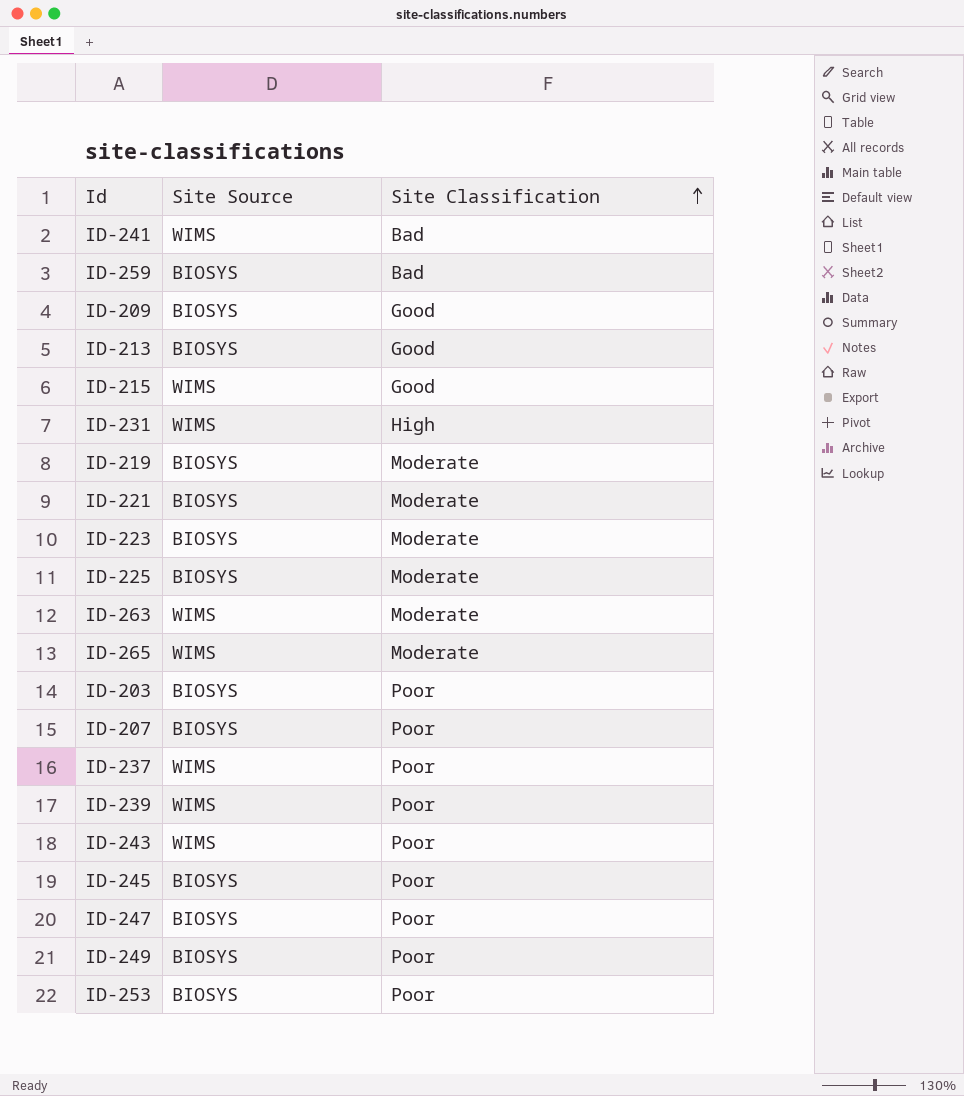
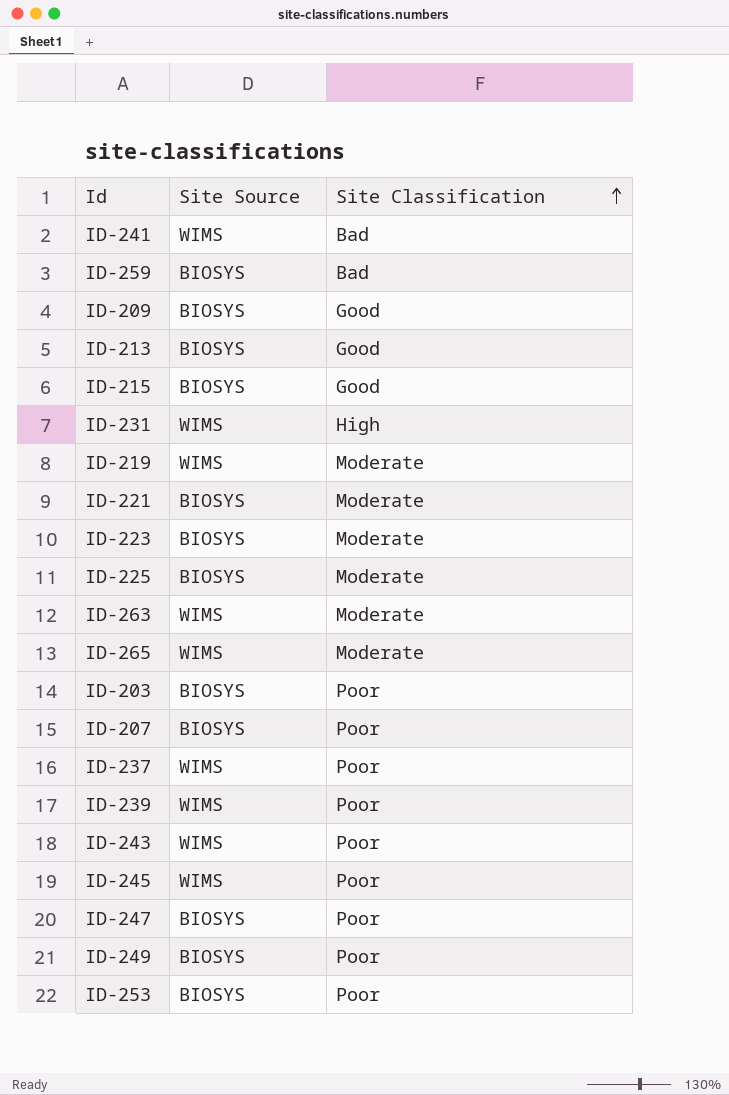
ID-215 | Site Source: WIMS -> BIOSYS
ID-219 | Site Source: BIOSYS -> WIMS
ID-245 | Site Source: BIOSYS -> WIMS

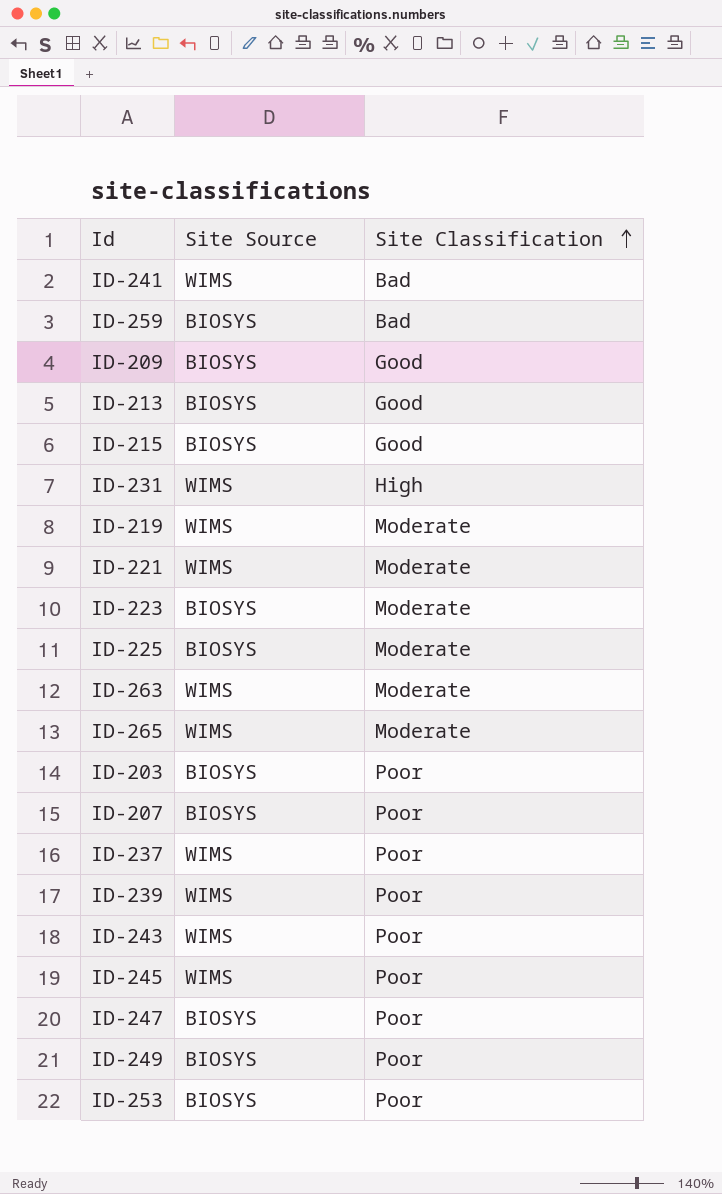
ID-221 | Site Source: BIOSYS -> WIMS

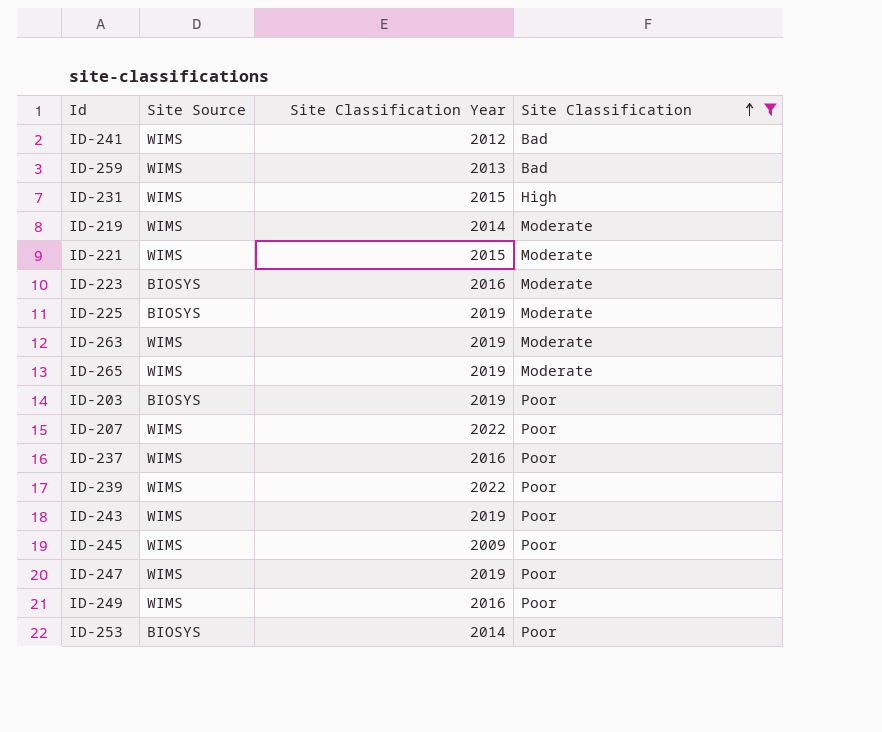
filter: none -> Site Classification != Good
column Site Classification Year | position: none -> 3
ID-259 | Site Source: BIOSYS -> WIMS
ID-207 | Site Source: BIOSYS -> WIMS
ID-247 | Site Source: BIOSYS -> WIMS
ID-249 | Site Source: BIOSYS -> WIMS

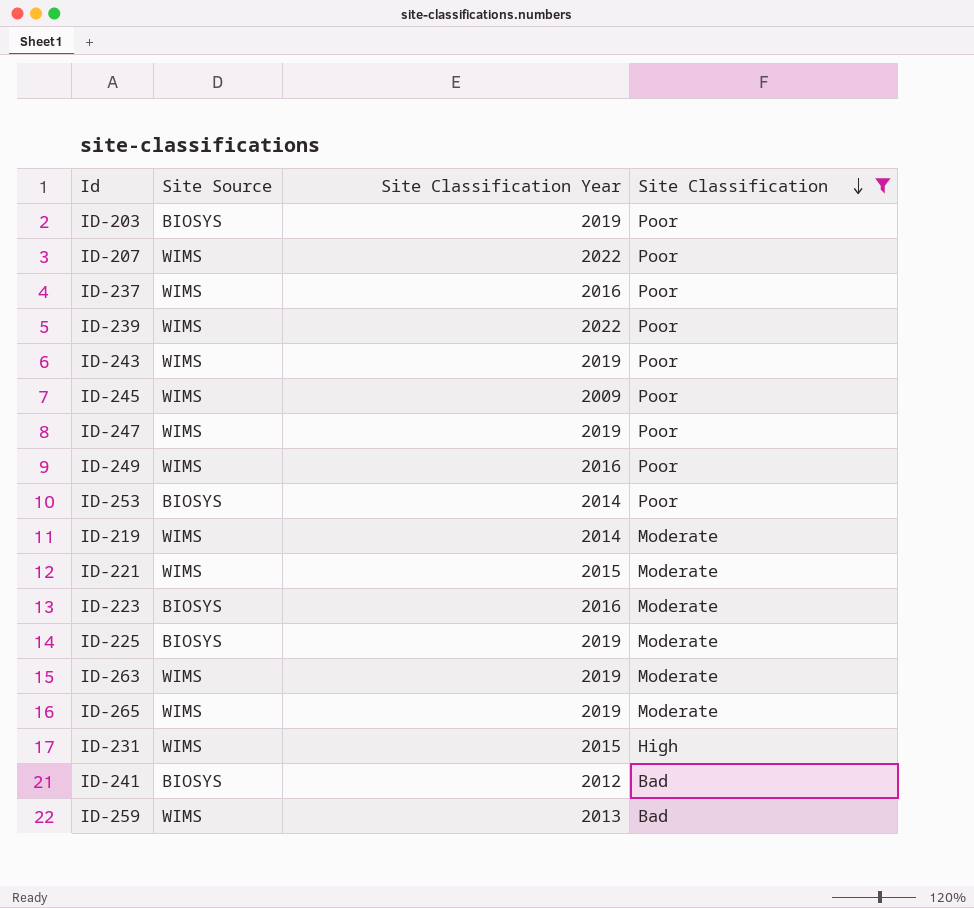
row order: Site Classification ascending -> Site Classification descending
ID-241 | Site Source: WIMS -> BIOSYS

